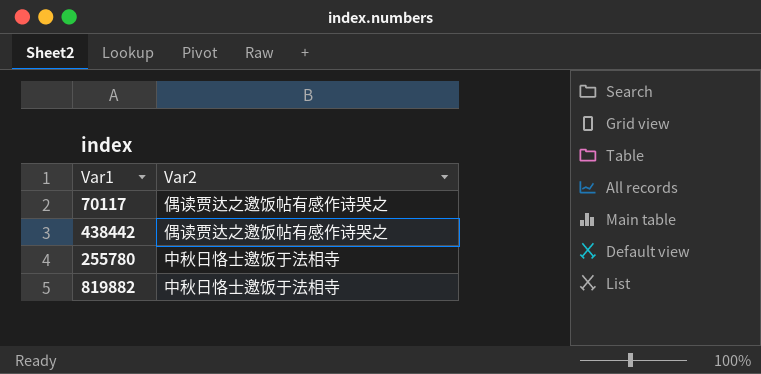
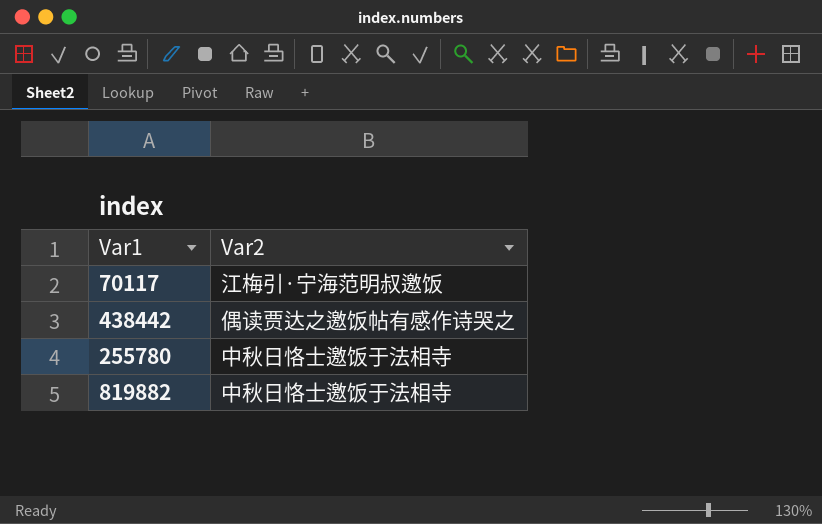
70117 | Var2: 偶读贾达之邀饭帖有感作诗哭之 -> 江梅引·宁海范明叔邀饭

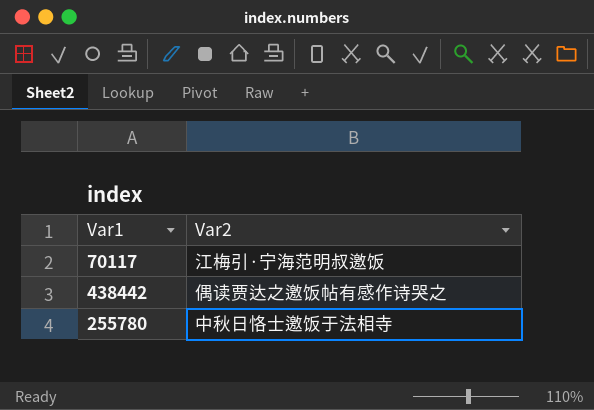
row 819882: 中秋日恪士邀饭于法相寺 -> none

